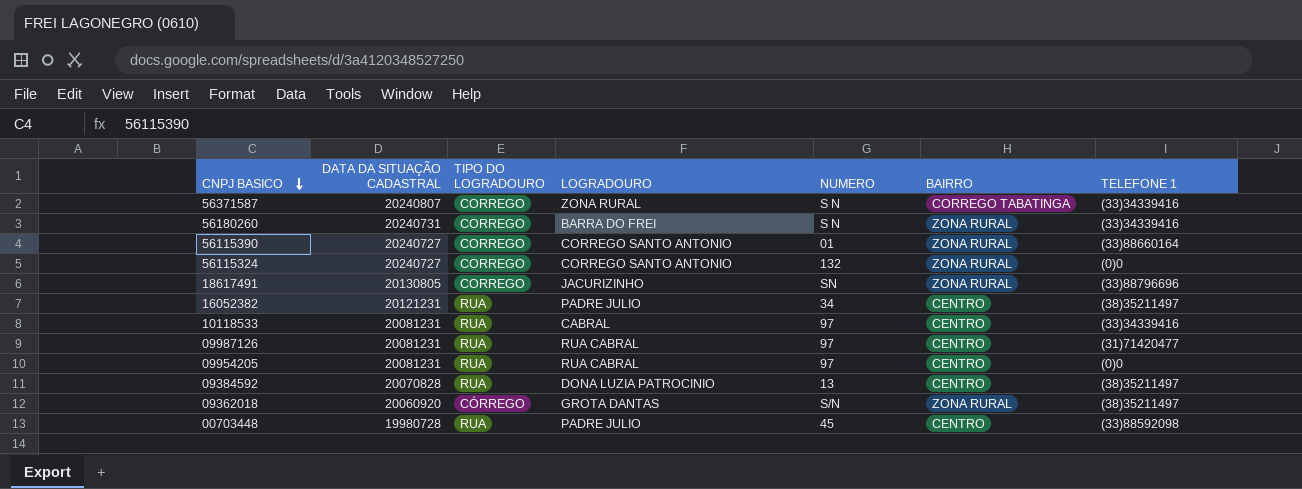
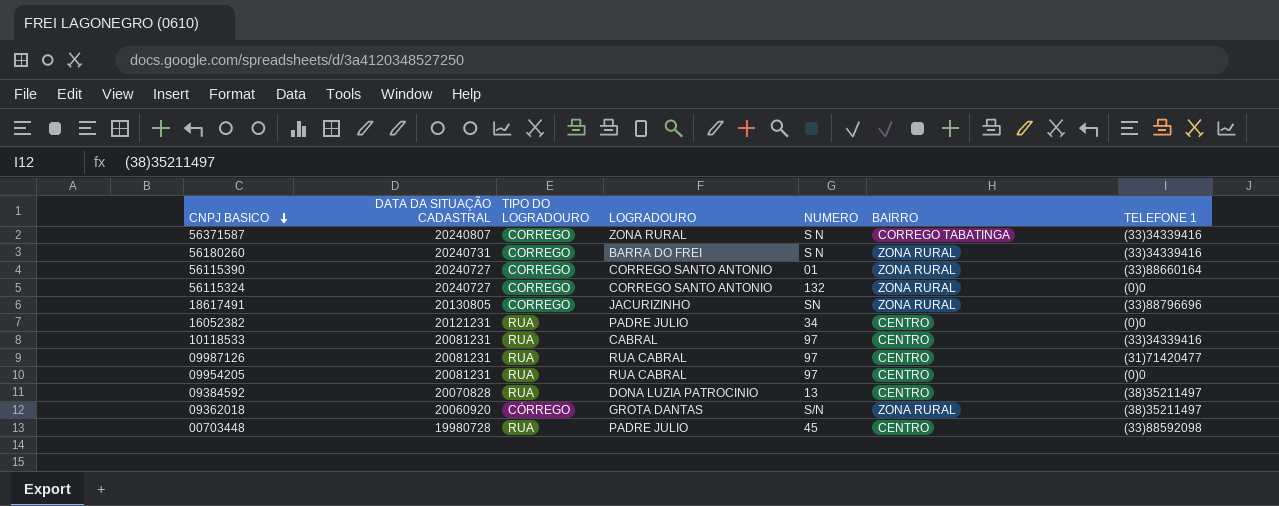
16052382 | TELEFONE 1: (38)35211497 -> (0)0

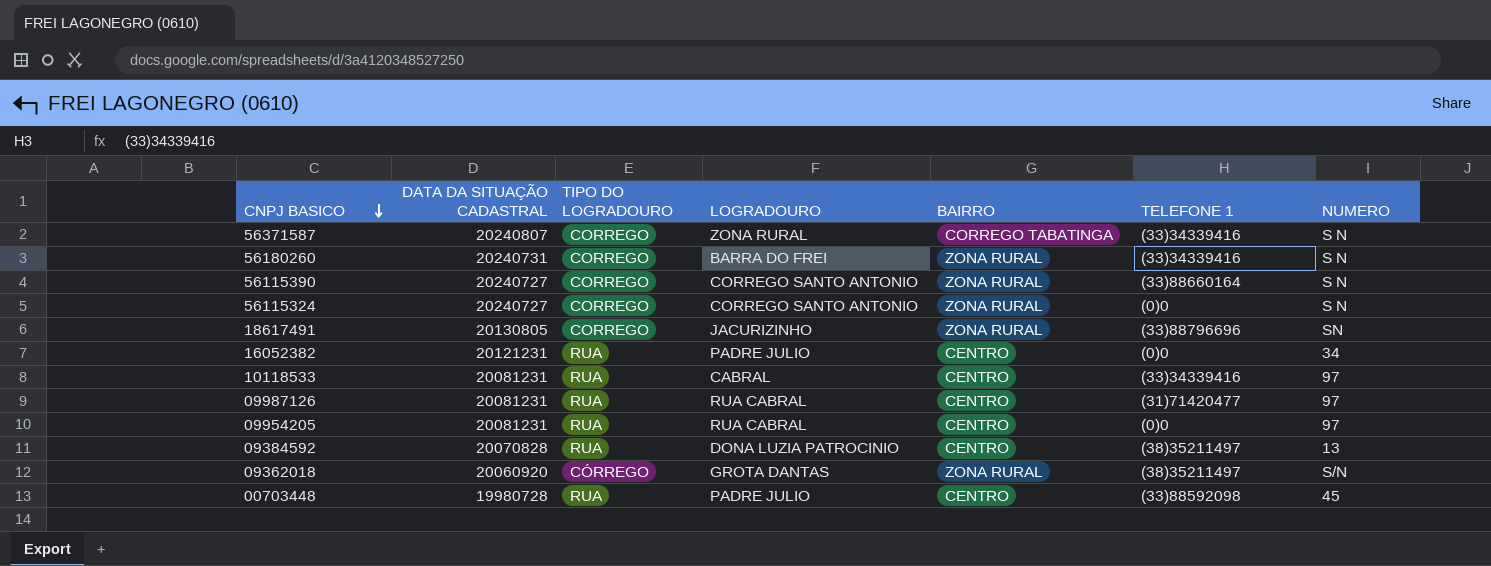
column NUMERO | position: 5 -> 7
56115390 | NUMERO: 01 -> S N
56115324 | NUMERO: 132 -> S N

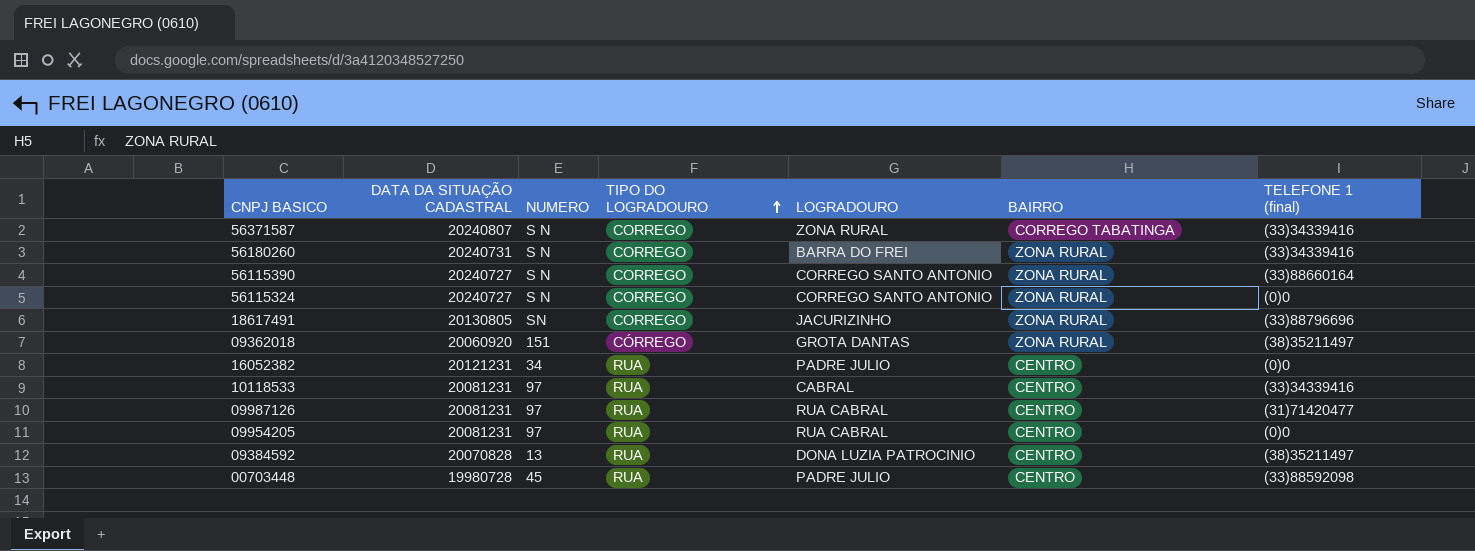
row order: CNPJ BASICO descending -> TIPO DO LOGRADOURO ascending
column NUMERO | position: 7 -> 3
column name: TELEFONE 1 -> TELEFONE 1 (final)
09362018 | NUMERO: S/N -> 151

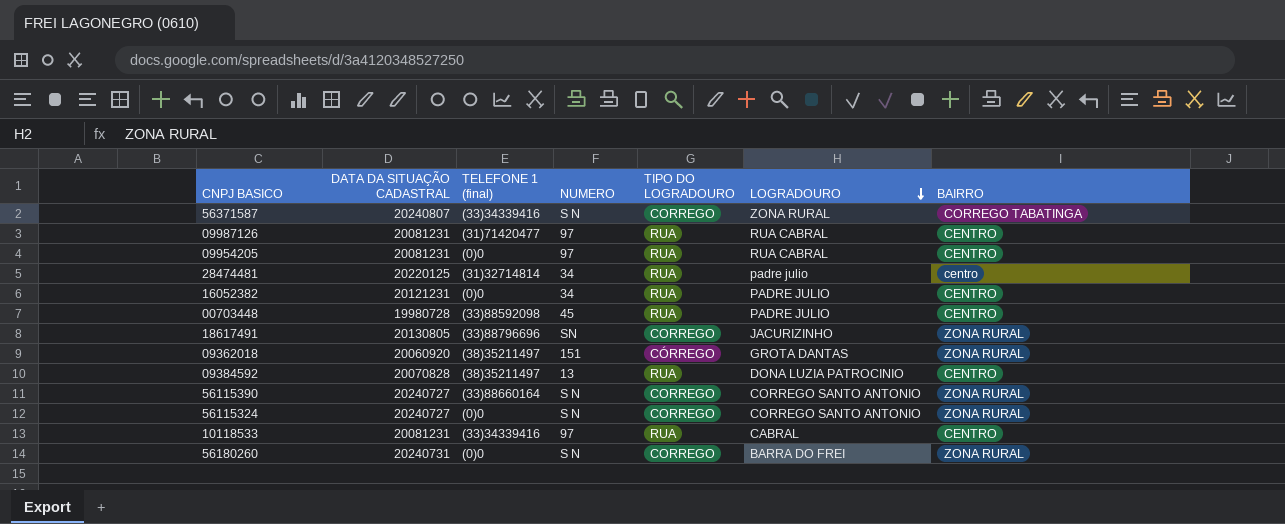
row order: TIPO DO LOGRADOURO ascending -> LOGRADOURO descending
column TELEFONE 1 (final) | position: 7 -> 3
row 28474481: none -> 20220125 | (31)32714814 | 34 | RUA | padre julio | centro
56180260 | TELEFONE 1 (final): (33)34339416 -> (0)0

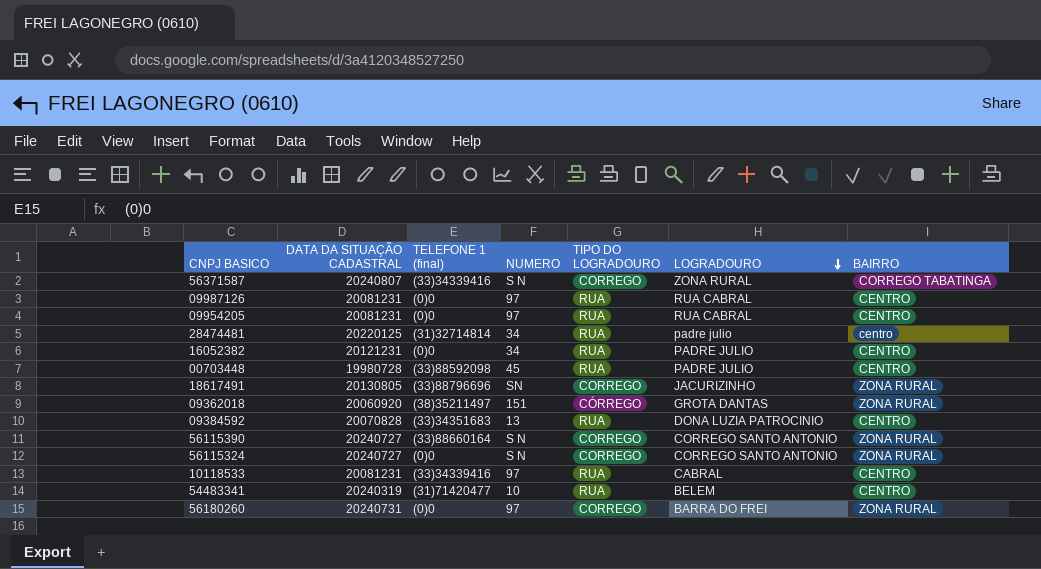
09987126 | TELEFONE 1 (final): (31)71420477 -> (0)0
09384592 | TELEFONE 1 (final): (38)35211497 -> (33)34351683
row 54483341: none -> 20240319 | (31)71420477 | 10 | RUA | BELEM | CENTRO
56180260 | NUMERO: S N -> 97

